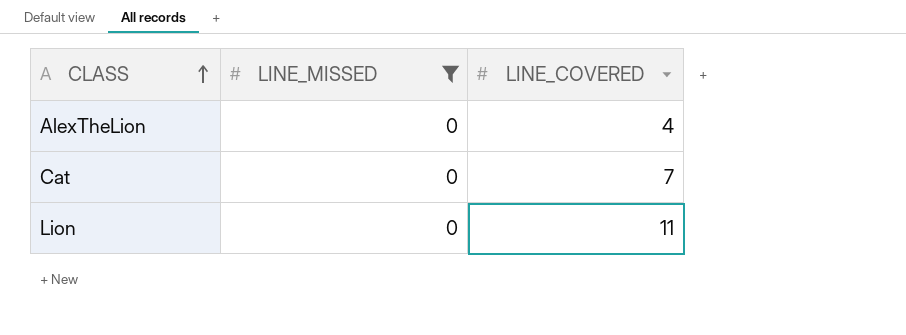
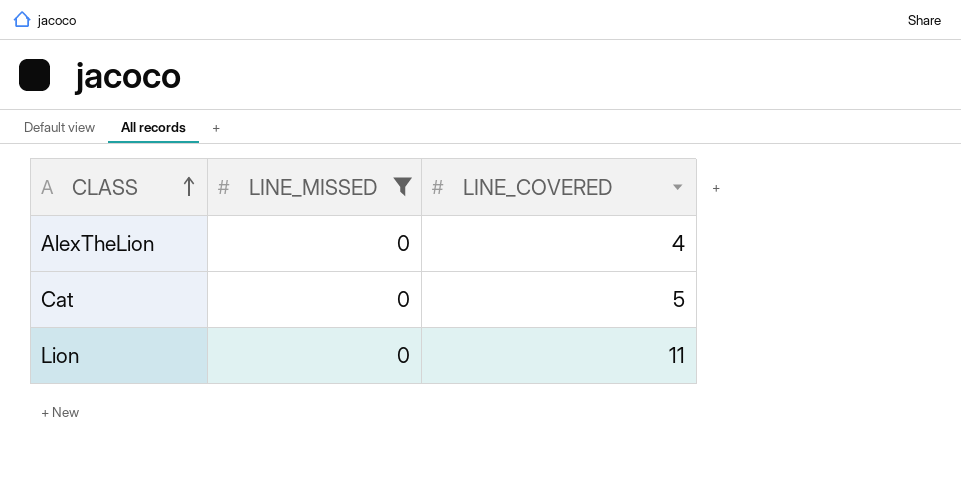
Cat | LINE_COVERED: 7 -> 5

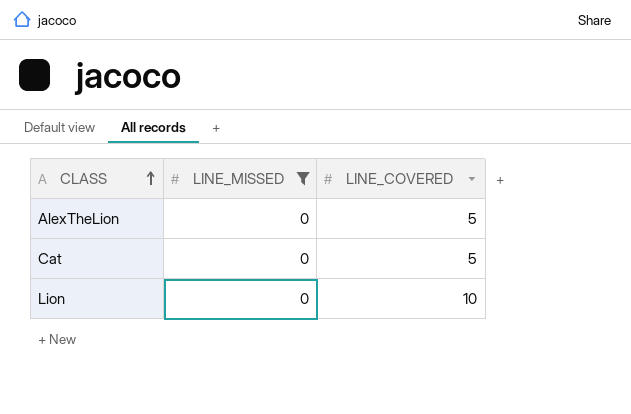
AlexTheLion | LINE_COVERED: 4 -> 5
Lion | LINE_COVERED: 11 -> 10

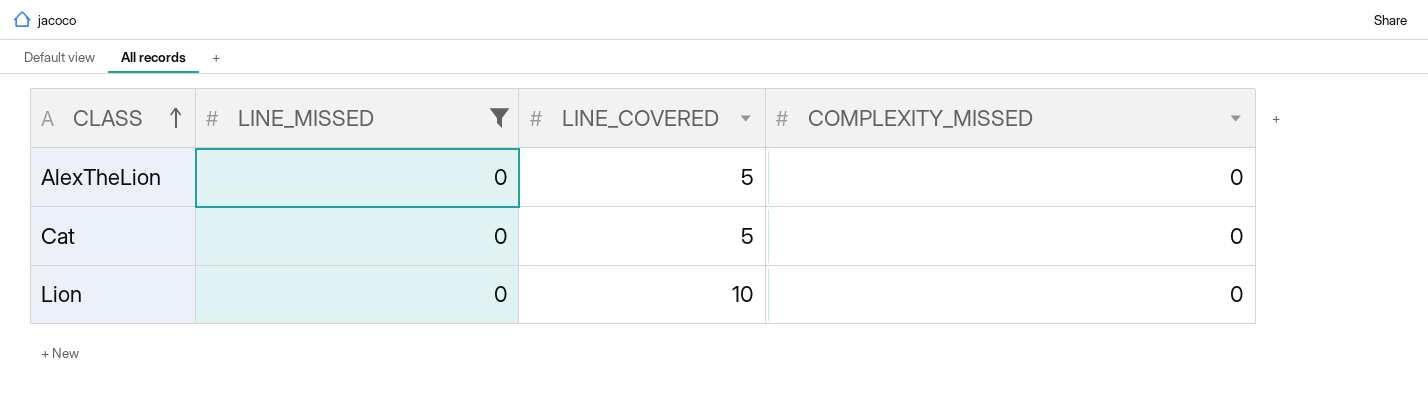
column COMPLEXITY_MISSED | position: none -> 4

